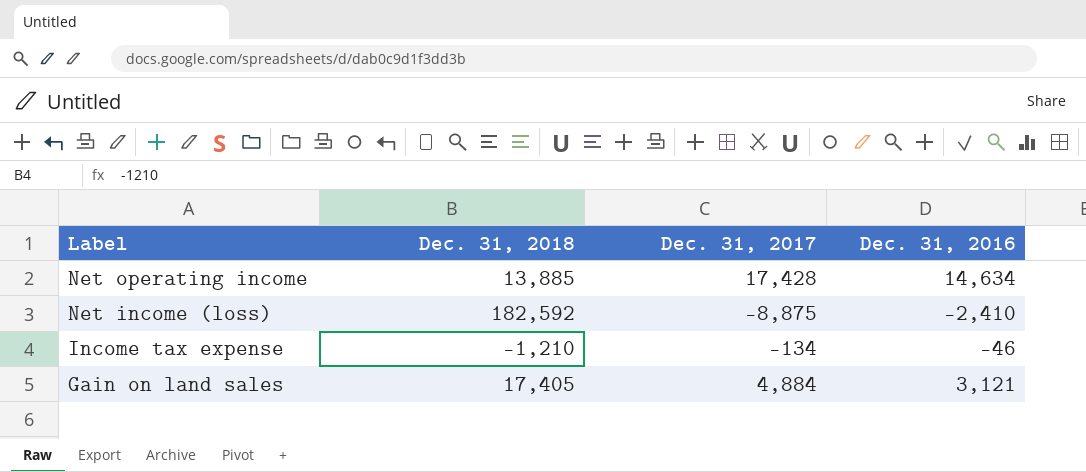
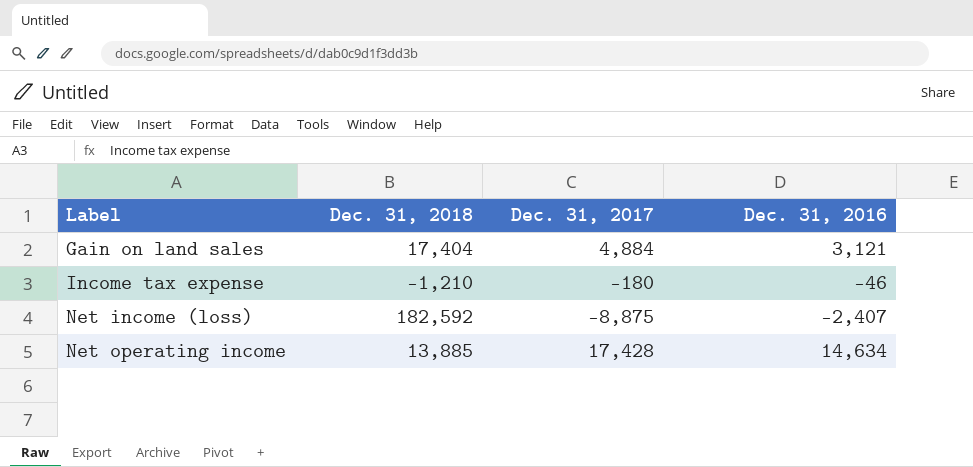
row order: Label descending -> Label ascending
Gain on land sales | Dec. 31, 2018: 17,405 -> 17,404
Income tax expense | Dec. 31, 2017: -134 -> -180
Net income (loss) | Dec. 31, 2016: -2,410 -> -2,407

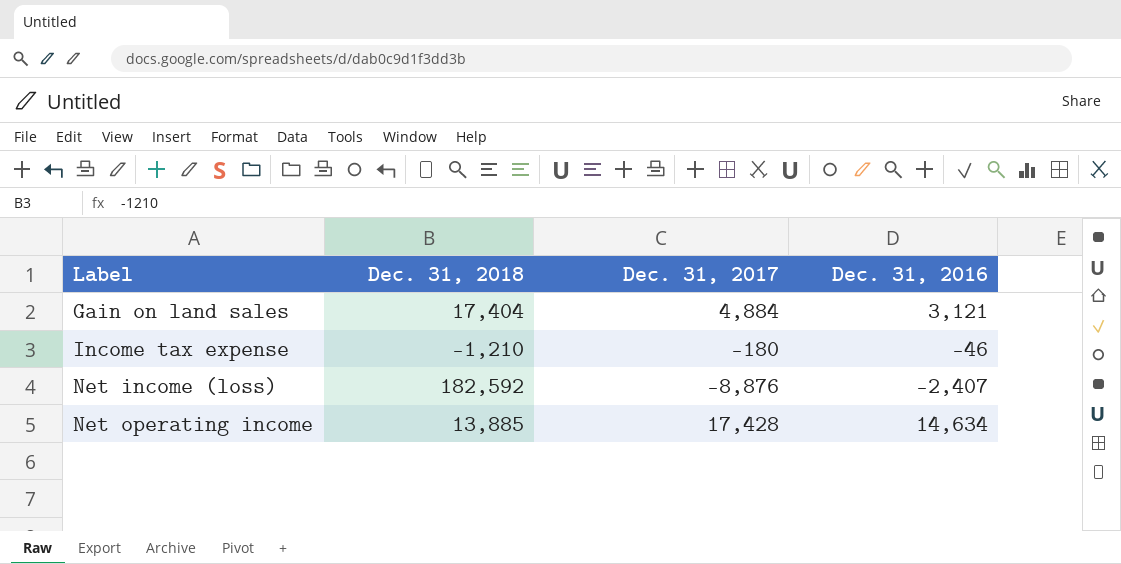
Net income (loss) | Dec. 31, 2017: -8,875 -> -8,876

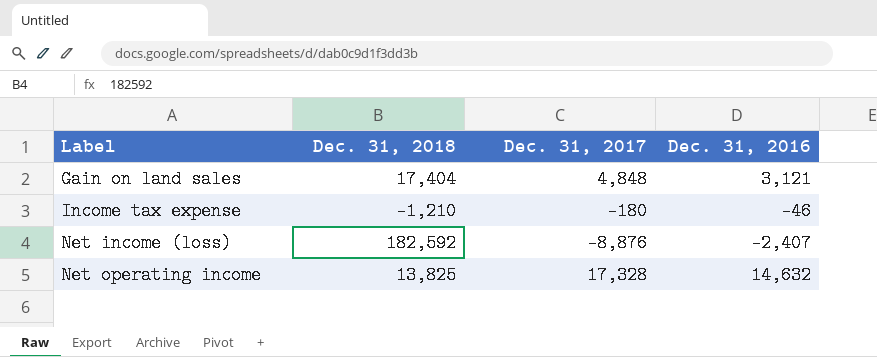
Gain on land sales | Dec. 31, 2017: 4,884 -> 4,848
Net operating income | Dec. 31, 2018: 13,885 -> 13,825
Net operating income | Dec. 31, 2017: 17,428 -> 17,328
Net operating income | Dec. 31, 2016: 14,634 -> 14,632

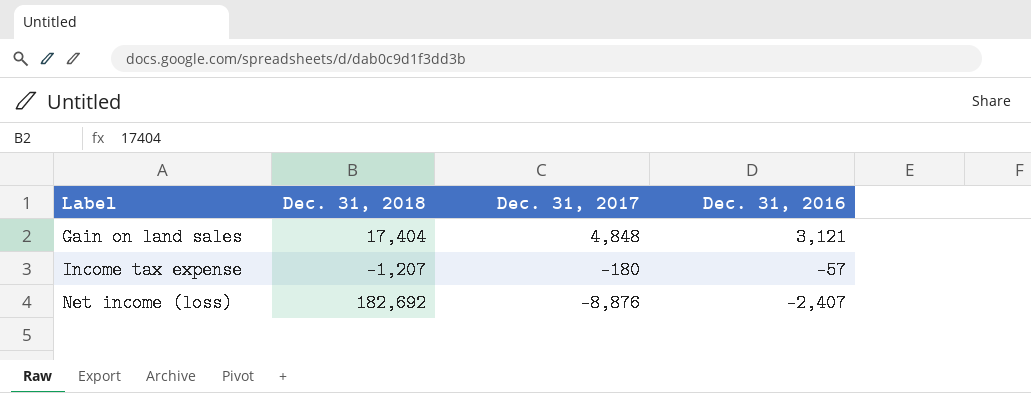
row Net operating income: 13,825 | 17,328 | 14,632 -> none
Income tax expense | Dec. 31, 2018: -1,210 -> -1,207
Income tax expense | Dec. 31, 2016: -46 -> -57
Net income (loss) | Dec. 31, 2018: 182,592 -> 182,692

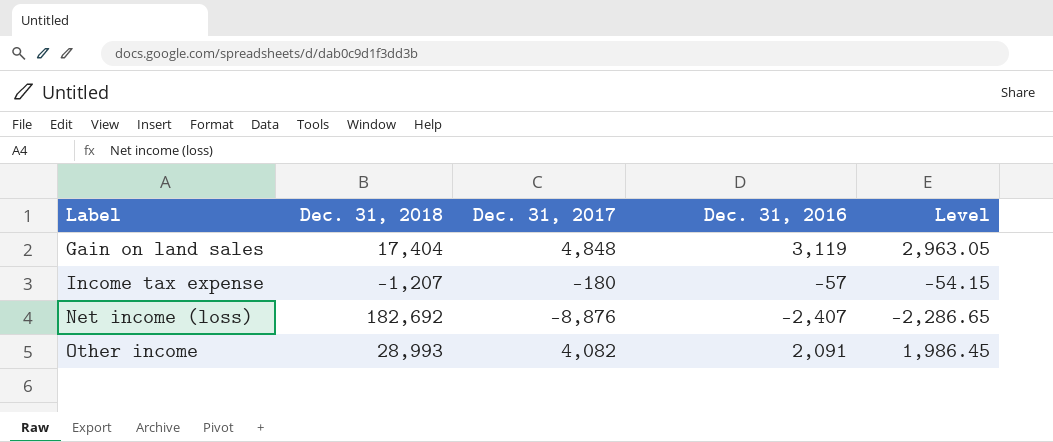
column Level | formula: none -> [Dec. 31, 2016] * 0.95
Gain on land sales | Dec. 31, 2016: 3,121 -> 3,119
row Other income: none -> 28,993 | 4,082 | 2,091 | 1,986.45

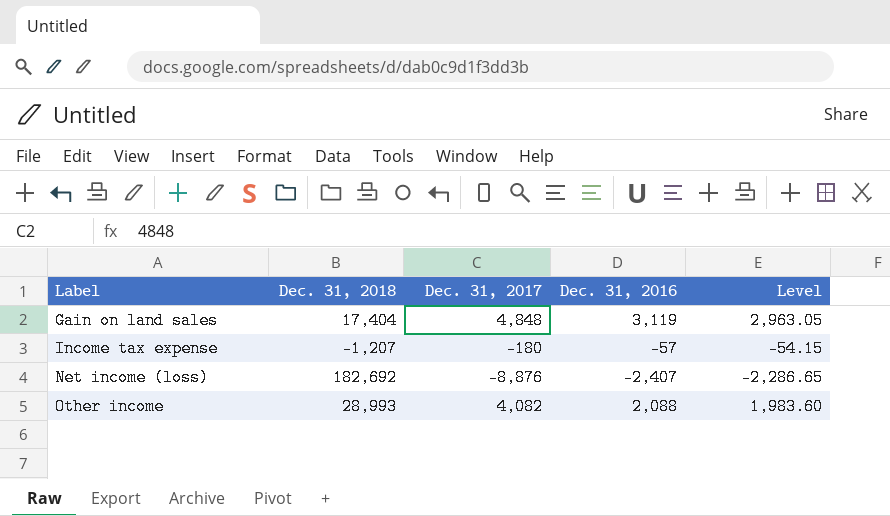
Other income | Dec. 31, 2016: 2,091 -> 2,088
Other income | Level: 1,986.45 -> 1,983.60

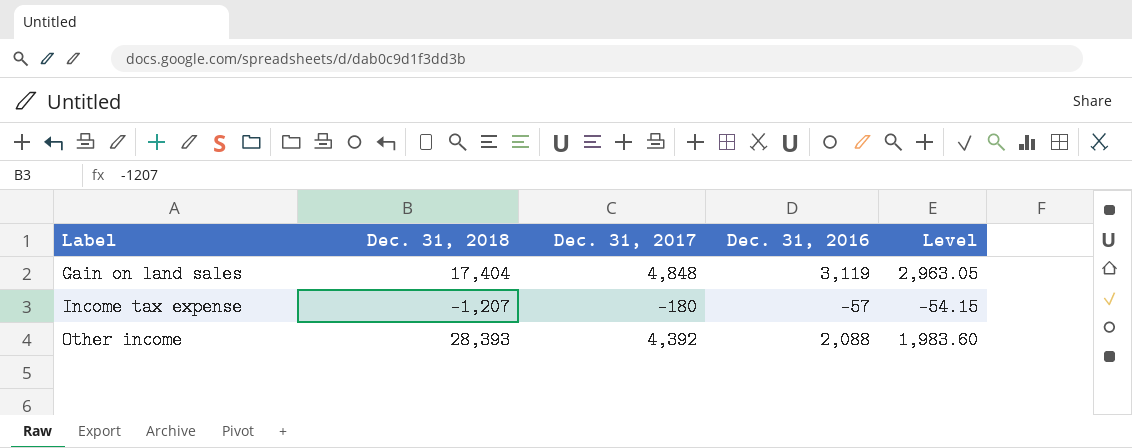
row Net income (loss): 182,692 | -8,876 | -2,407 | -2,286.65 -> none
Other income | Dec. 31, 2018: 28,993 -> 28,393
Other income | Dec. 31, 2017: 4,082 -> 4,392

